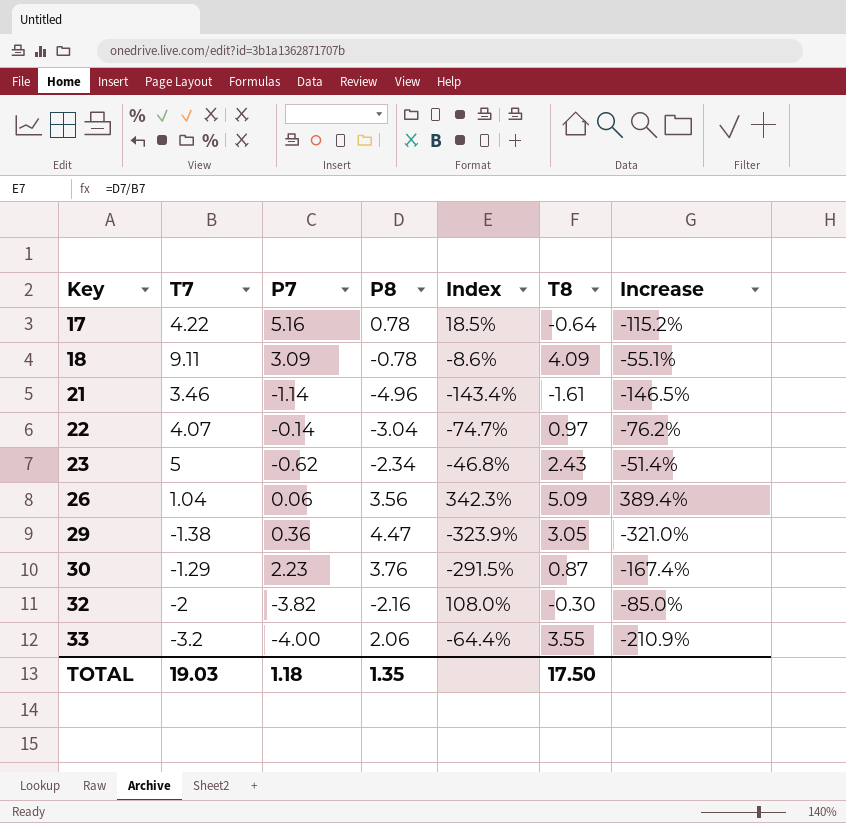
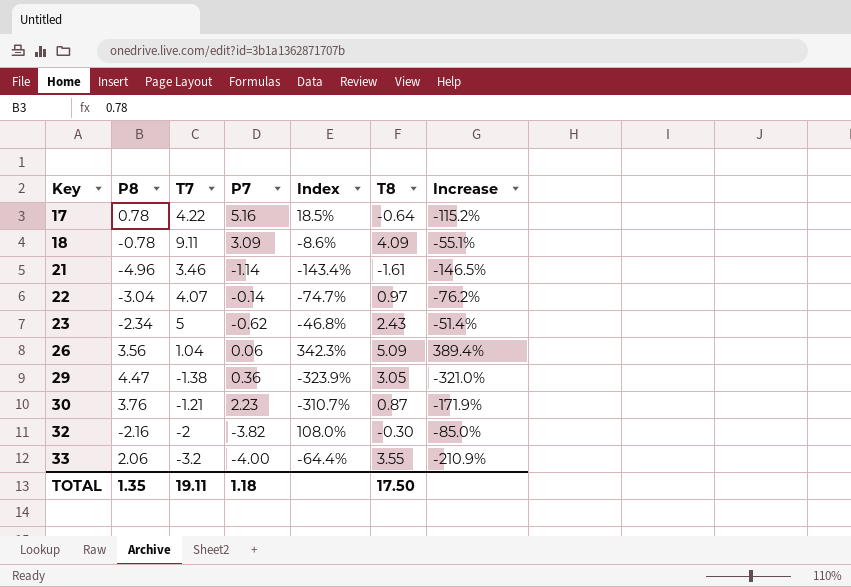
column P8 | position: 4 -> 2
30 | T7: -1.29 -> -1.21
30 | Index: -291.5% -> -310.7%
30 | Increase: -167.4% -> -171.9%
TOTAL | T7: 19.03 -> 19.11

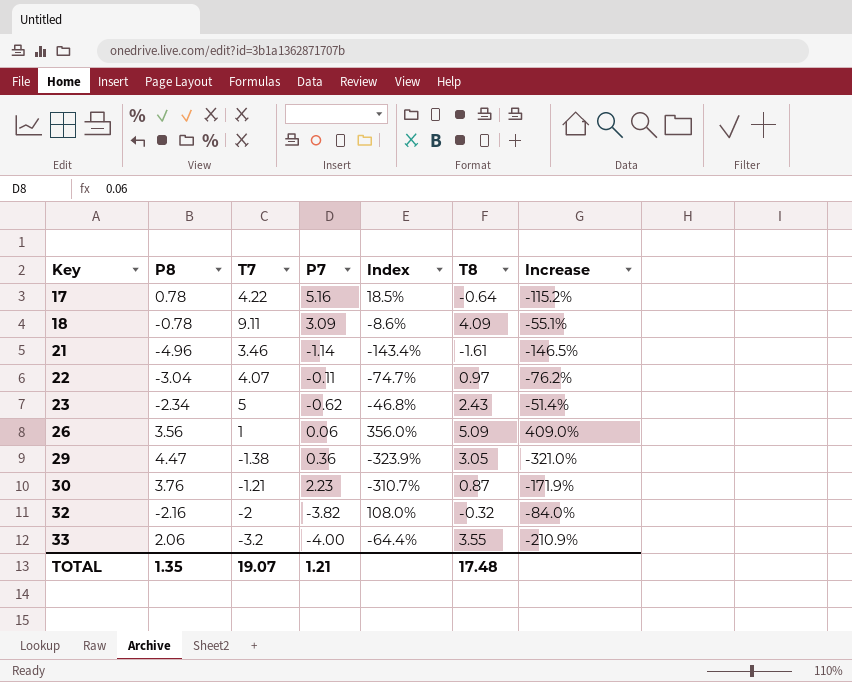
22 | P7: -0.14 -> -0.11
26 | T7: 1.04 -> 1
26 | Index: 342.3% -> 356.0%
26 | Increase: 389.4% -> 409.0%
32 | T8: -0.30 -> -0.32
32 | Increase: -85.0% -> -84.0%
TOTAL | T7: 19.11 -> 19.07
TOTAL | P7: 1.18 -> 1.21
TOTAL | T8: 17.50 -> 17.48

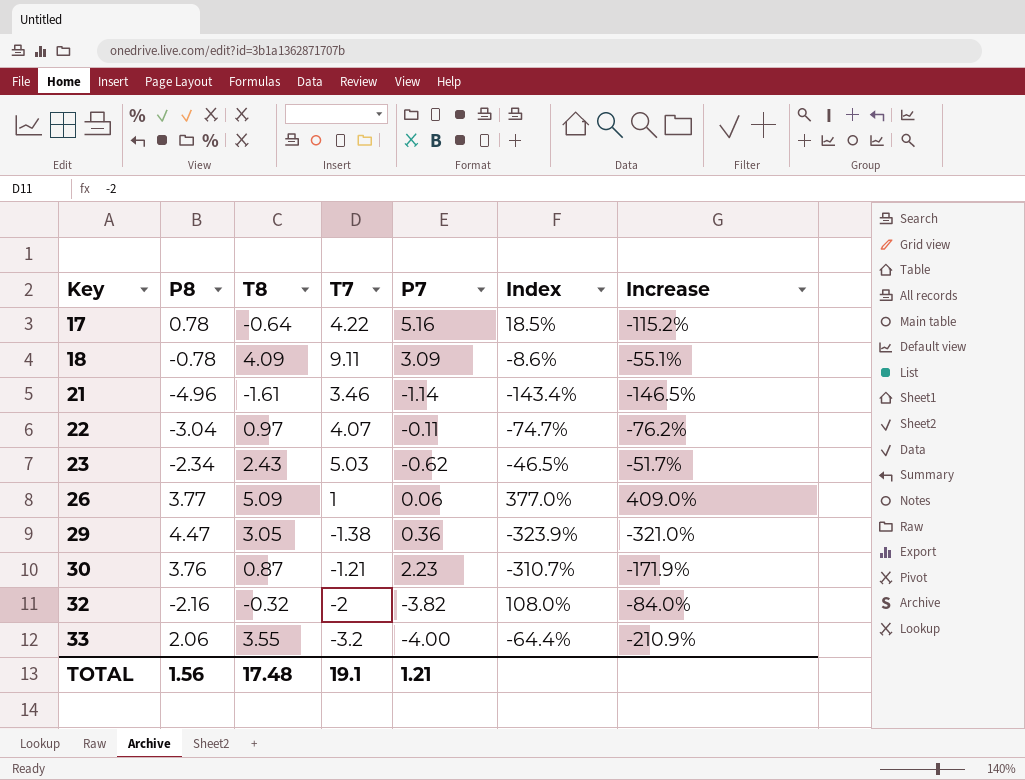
column T8 | position: 6 -> 3
23 | T7: 5 -> 5.03
23 | Index: -46.8% -> -46.5%
23 | Increase: -51.4% -> -51.7%
26 | P8: 3.56 -> 3.77
26 | Index: 356.0% -> 377.0%
TOTAL | P8: 1.35 -> 1.56
TOTAL | T7: 19.07 -> 19.1

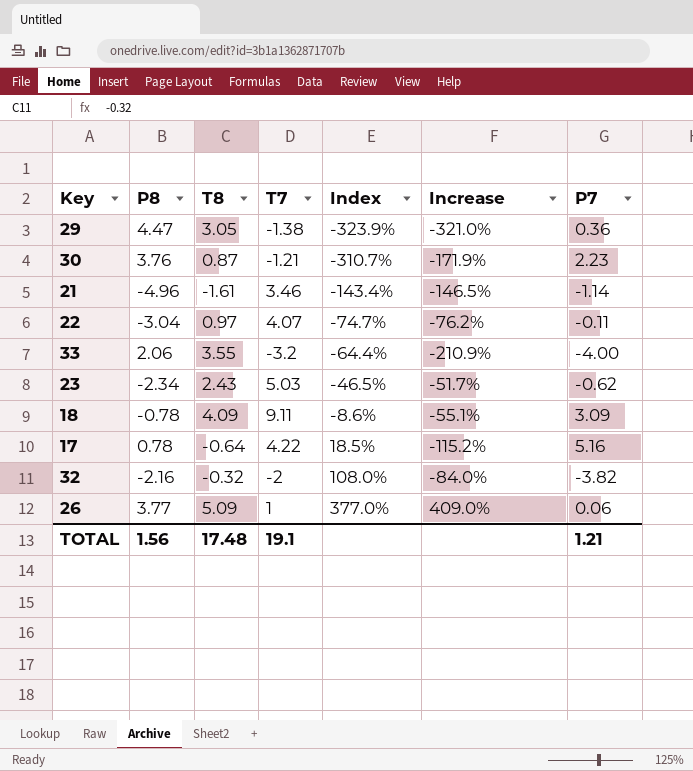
row order: Key ascending -> Index ascending
column P7 | position: 5 -> 7

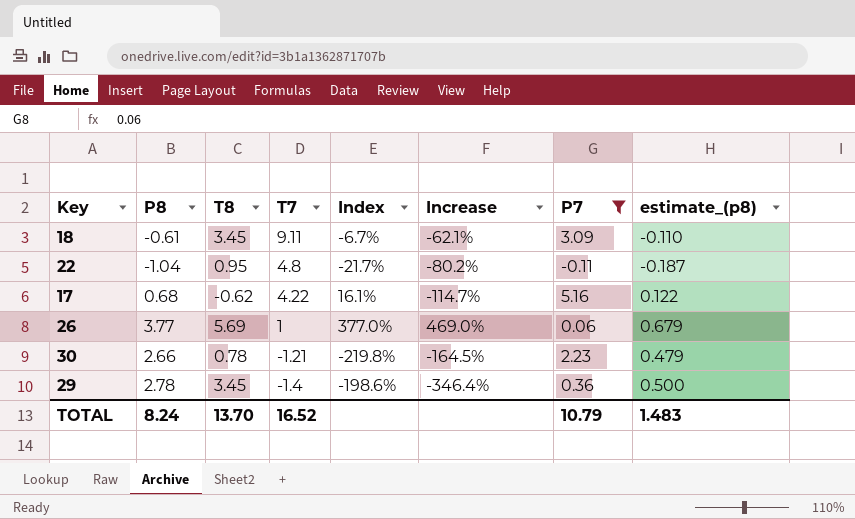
filter: none -> P7 >= -0.11
row order: Index ascending -> T7 descending
column estimate_(p8) | formula: none -> [P8] * 0.18
18 | P8: -0.78 -> -0.61
18 | T8: 4.09 -> 3.45
18 | Index: -8.6% -> -6.7%
18 | Increase: -55.1% -> -62.1%
22 | P8: -3.04 -> -1.04
22 | T8: 0.97 -> 0.95
22 | T7: 4.07 -> 4.8
22 | Index: -74.7% -> -21.7%
22 | Increase: -76.2% -> -80.2%
17 | P8: 0.78 -> 0.68
17 | T8: -0.64 -> -0.62
17 | Index: 18.5% -> 16.1%
17 | Increase: -115.2% -> -114.7%
26 | T8: 5.09 -> 5.69
26 | Increase: 409.0% -> 469.0%
30 | P8: 3.76 -> 2.66
30 | T8: 0.87 -> 0.78
30 | Index: -310.7% -> -219.8%
30 | Increase: -171.9% -> -164.5%
29 | P8: 4.47 -> 2.78
29 | T8: 3.05 -> 3.45
29 | T7: -1.38 -> -1.4
29 | Index: -323.9% -> -198.6%
29 | Increase: -321.0% -> -346.4%
TOTAL | P8: 1.56 -> 8.24
TOTAL | T8: 17.48 -> 13.70
TOTAL | T7: 19.1 -> 16.52
TOTAL | P7: 1.21 -> 10.79

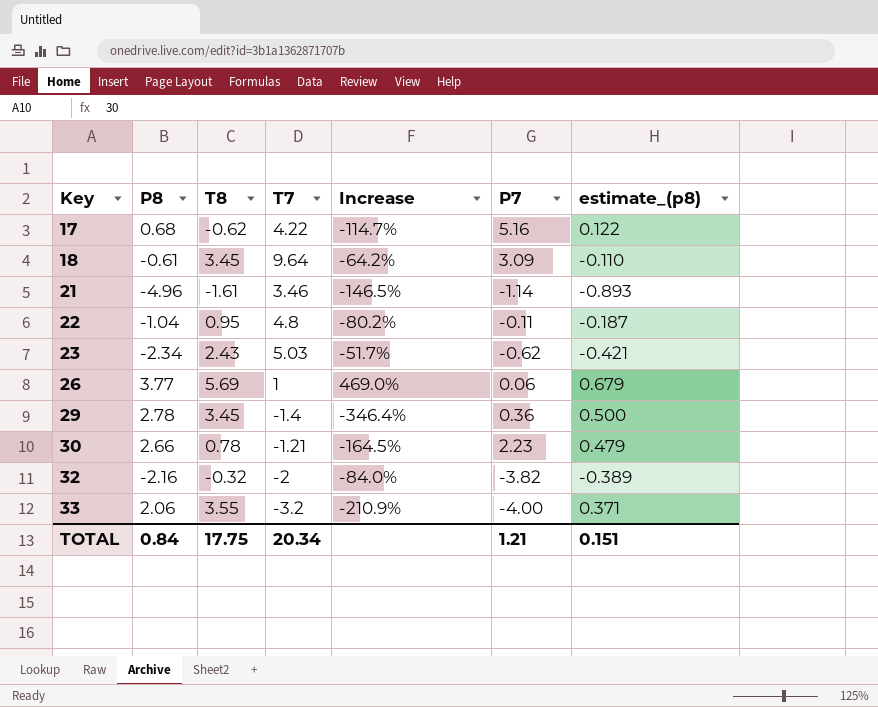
filter: P7 >= -0.11 -> none
row order: T7 descending -> Key ascending
column Index | formula: [P8] / [T7] -> none
18 | T7: 9.11 -> 9.64
18 | Increase: -62.1% -> -64.2%
TOTAL | P8: 8.24 -> 0.84
TOTAL | T8: 13.70 -> 17.75
TOTAL | T7: 16.52 -> 20.34
TOTAL | P7: 10.79 -> 1.21
TOTAL | estimate_(p8): 1.483 -> 0.151

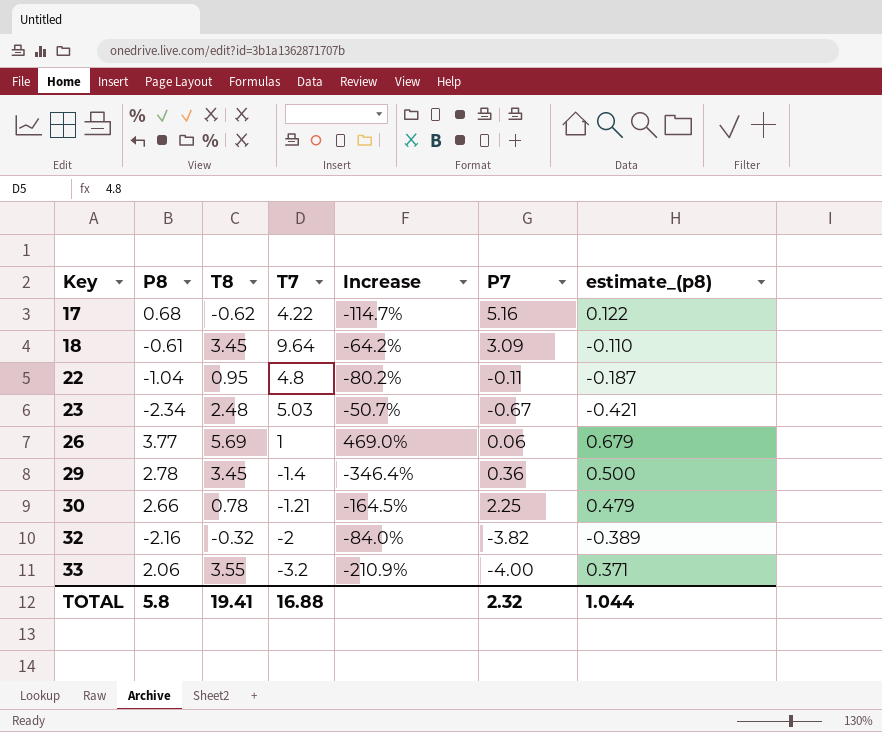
row 21: -4.96 | -1.61 | 3.46 | -146.5% | -1.14 | -0.893 -> none
23 | T8: 2.43 -> 2.48
23 | Increase: -51.7% -> -50.7%
23 | P7: -0.62 -> -0.67
30 | P7: 2.23 -> 2.25
TOTAL | P8: 0.84 -> 5.8
TOTAL | T8: 17.75 -> 19.41
TOTAL | T7: 20.34 -> 16.88
TOTAL | P7: 1.21 -> 2.32
TOTAL | estimate_(p8): 0.151 -> 1.044

